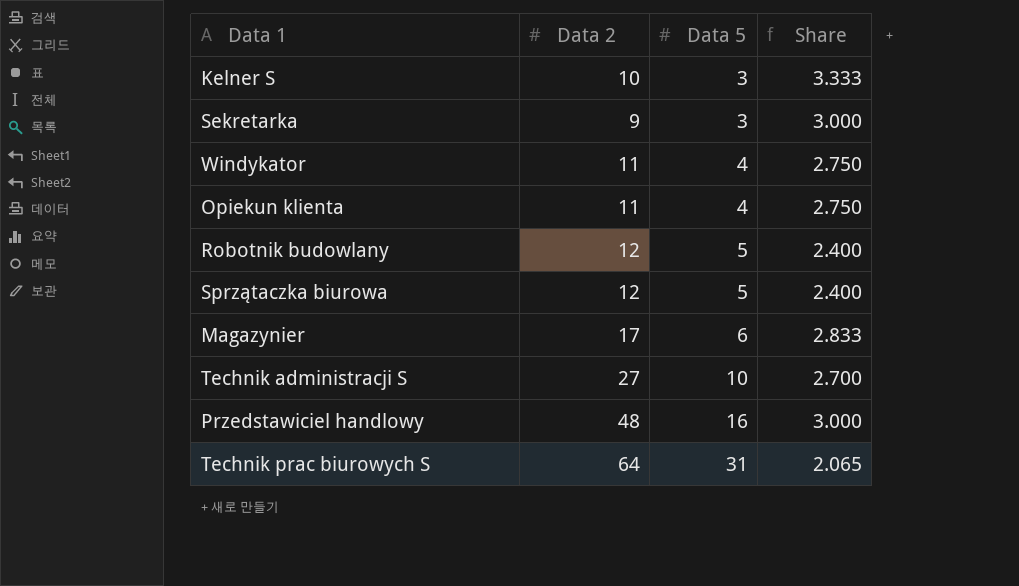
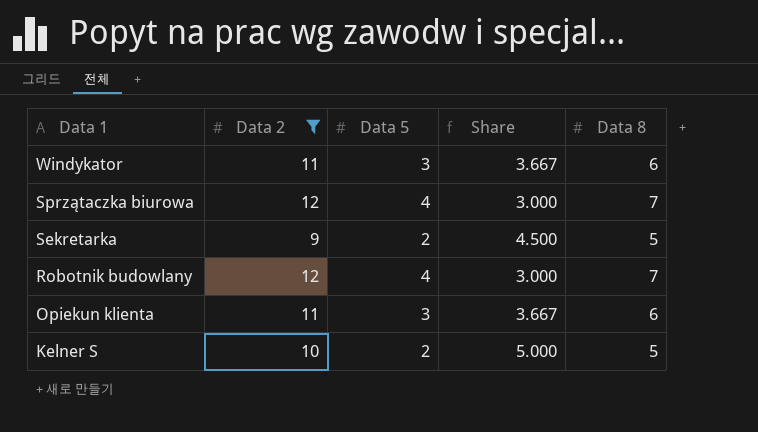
filter: none -> Data 2 <= 12
row order: Data 5 ascending -> Data 1 descending
column Data 8 | position: none -> 5
Windykator | Data 5: 4 -> 3
Windykator | Share: 2.750 -> 3.667
Sprzątaczka biurowa | Data 5: 5 -> 4
Sprzątaczka biurowa | Share: 2.400 -> 3.000
Sekretarka | Data 5: 3 -> 2
Sekretarka | Share: 3.000 -> 4.500
Robotnik budowlany | Data 5: 5 -> 4
Robotnik budowlany | Share: 2.400 -> 3.000
Opiekun klienta | Data 5: 4 -> 3
Opiekun klienta | Share: 2.750 -> 3.667
Kelner S | Data 5: 3 -> 2
Kelner S | Share: 3.333 -> 5.000

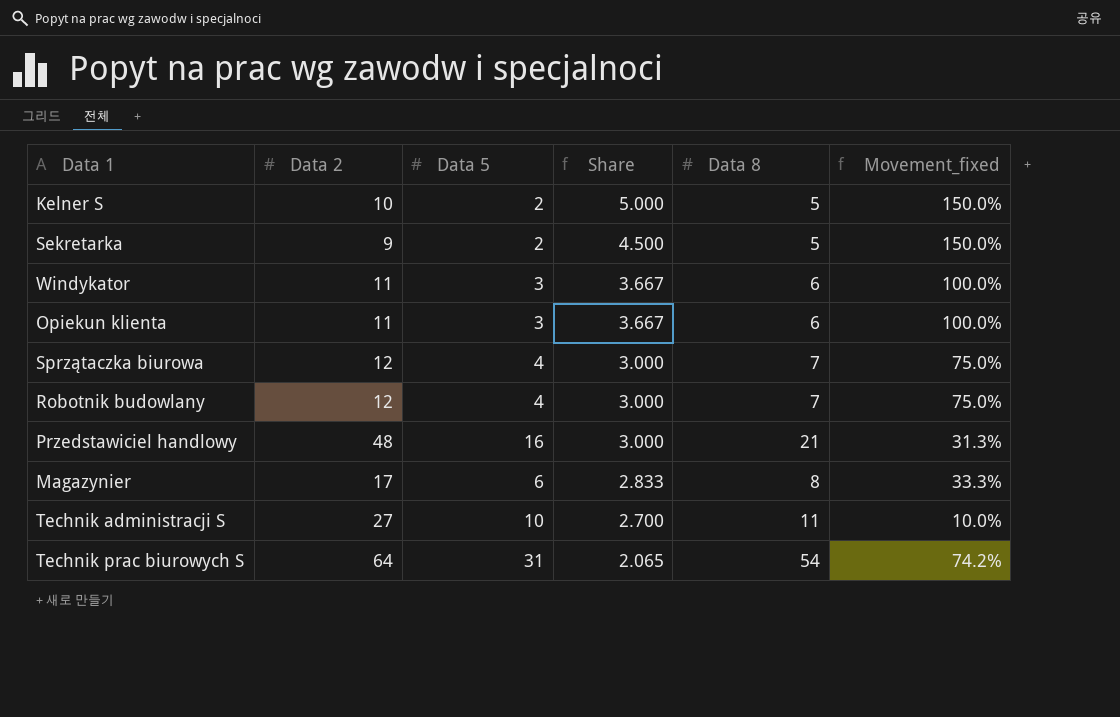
filter: Data 2 <= 12 -> none
row order: Data 1 descending -> Share descending
column Movement_fixed | formula: none -> ([Data 8] - [Data 5]) / [Data 5]

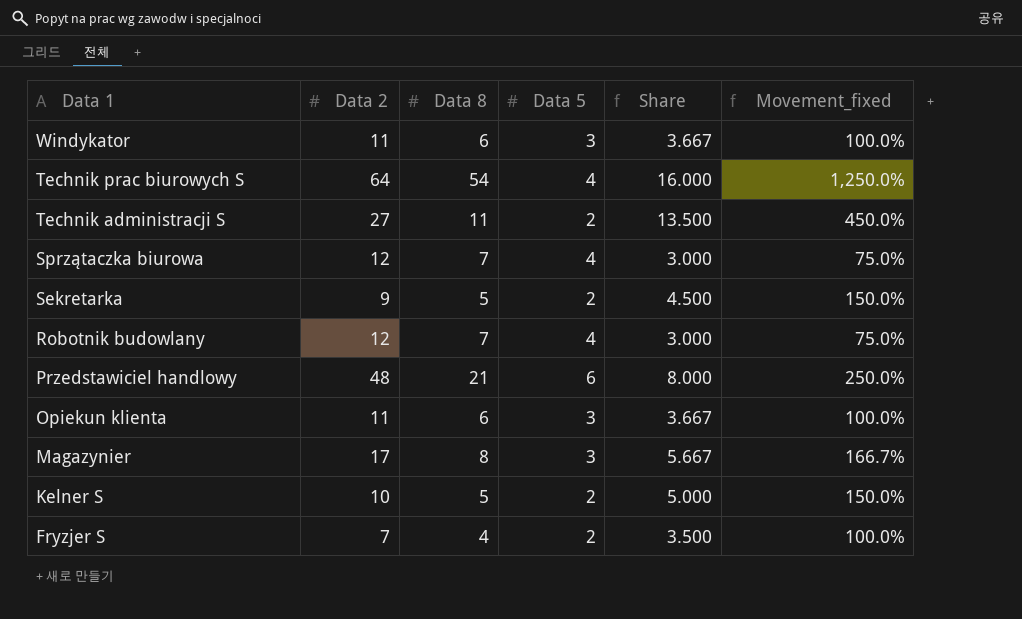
row order: Share descending -> Data 1 descending
column Data 8 | position: 5 -> 3
Technik prac biurowych S | Data 5: 31 -> 4
Technik prac biurowych S | Share: 2.065 -> 16.000
Technik prac biurowych S | Movement_fixed: 74.2% -> 1,250.0%
Technik administracji S | Data 5: 10 -> 2
Technik administracji S | Share: 2.700 -> 13.500
Technik administracji S | Movement_fixed: 10.0% -> 450.0%
Przedstawiciel handlowy | Data 5: 16 -> 6
Przedstawiciel handlowy | Share: 3.000 -> 8.000
Przedstawiciel handlowy | Movement_fixed: 31.3% -> 250.0%
Magazynier | Data 5: 6 -> 3
Magazynier | Share: 2.833 -> 5.667
Magazynier | Movement_fixed: 33.3% -> 166.7%
row Fryzjer S: none -> 7 | 4 | 2 | 3.500 | 100.0%

